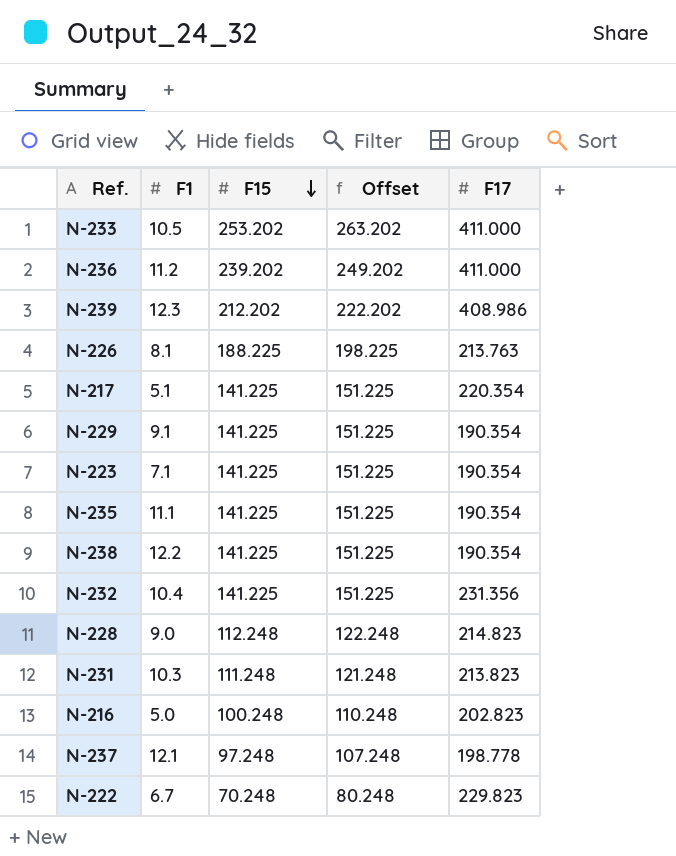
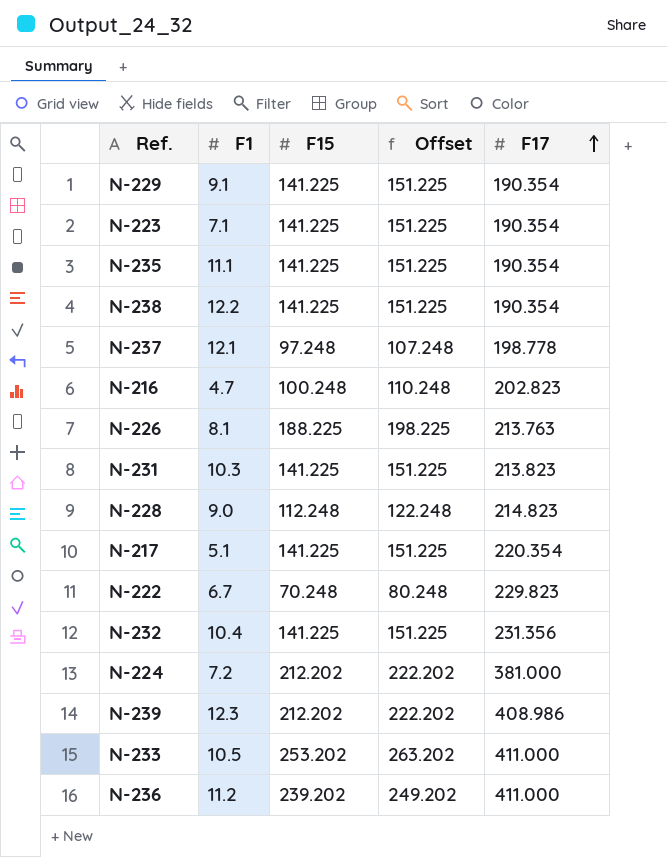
row order: F15 descending -> F17 ascending
N-216 | F1: 5.0 -> 4.7
N-231 | F15: 111.248 -> 141.225
N-231 | Offset: 121.248 -> 151.225
row N-224: none -> 7.2 | 212.202 | 222.202 | 381.000

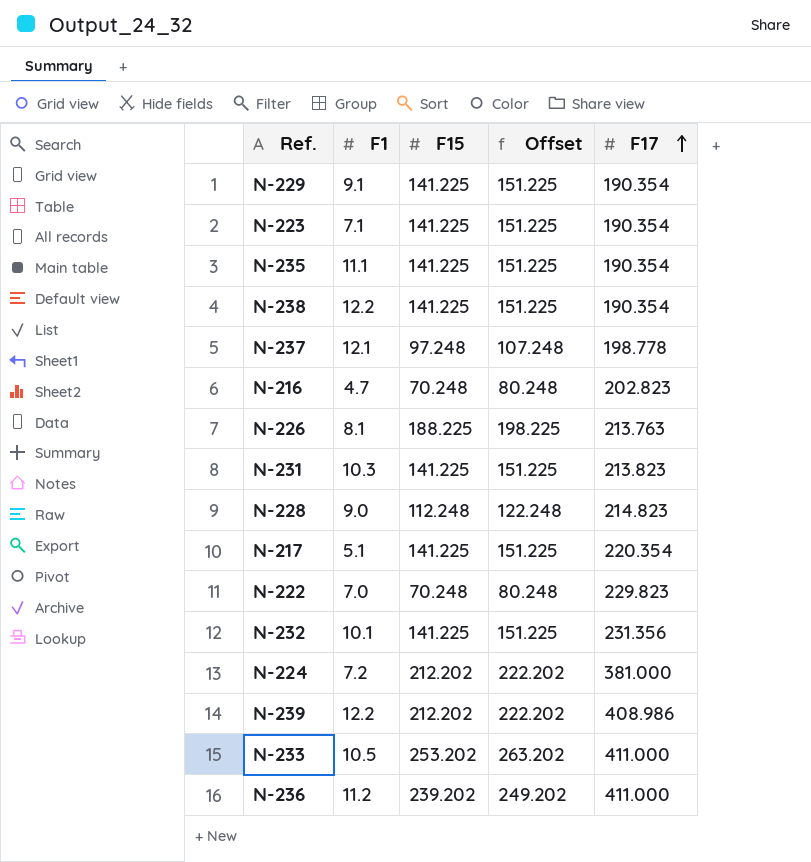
N-216 | F15: 100.248 -> 70.248
N-216 | Offset: 110.248 -> 80.248
N-222 | F1: 6.7 -> 7.0
N-232 | F1: 10.4 -> 10.1
N-239 | F1: 12.3 -> 12.2

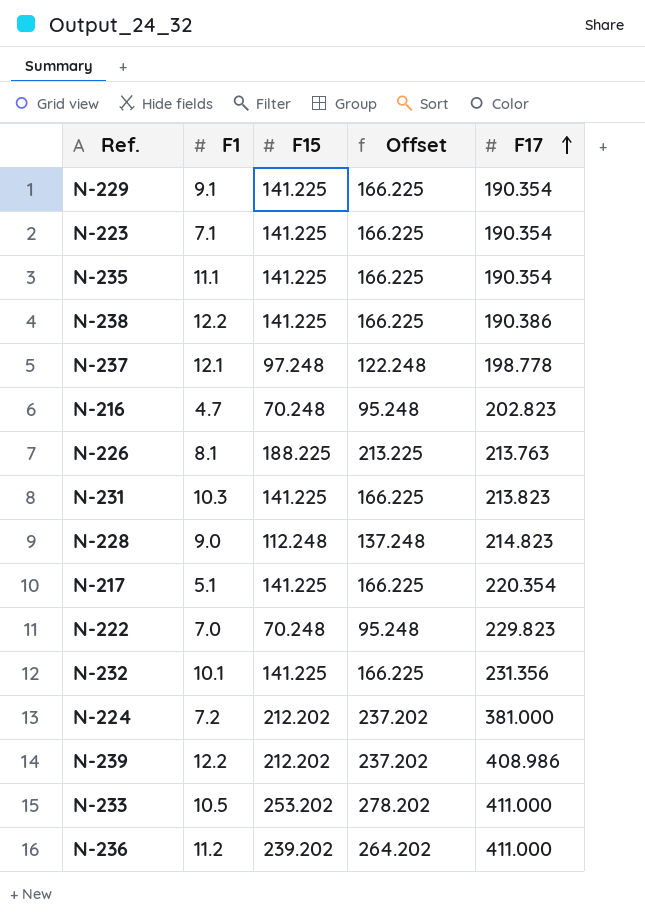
column Offset | formula: [F15] + 10 -> [F15] + 25
N-238 | F17: 190.354 -> 190.386

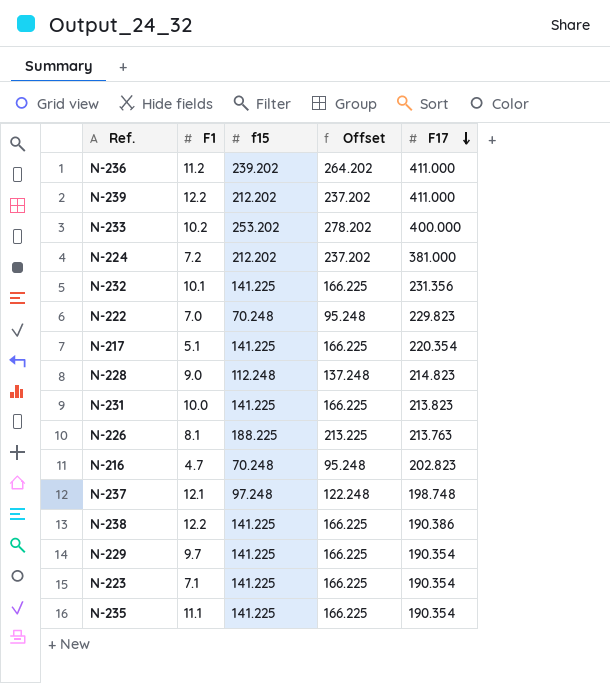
row order: F17 ascending -> F17 descending
column name: F15 -> f15
N-239 | F17: 408.986 -> 411.000
N-233 | F1: 10.5 -> 10.2
N-233 | F17: 411.000 -> 400.000
N-231 | F1: 10.3 -> 10.0
N-237 | F17: 198.778 -> 198.748
N-229 | F1: 9.1 -> 9.7

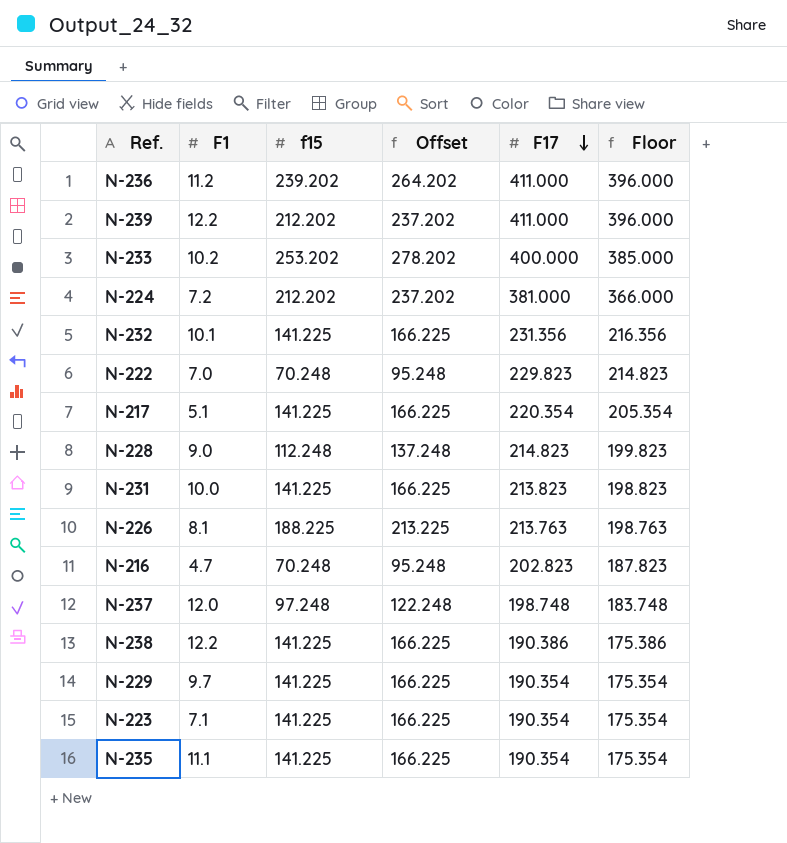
column Floor | formula: none -> [F17] - 15
N-237 | F1: 12.1 -> 12.0

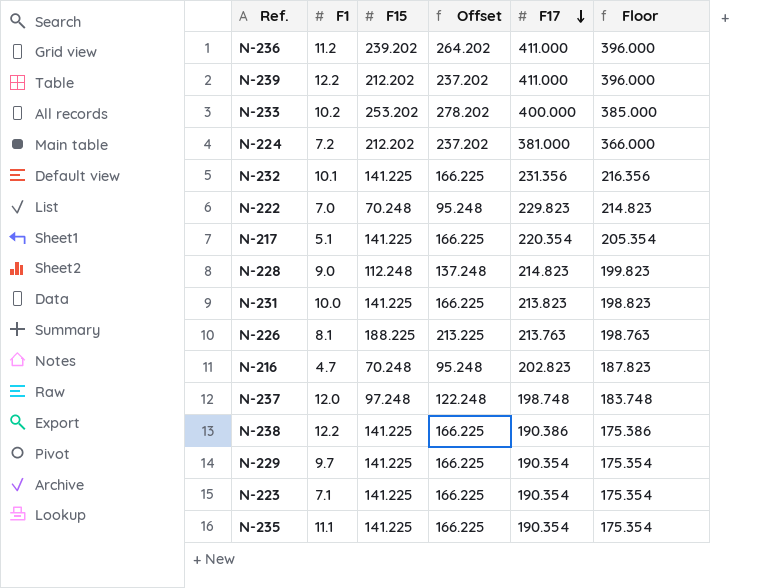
column name: f15 -> F15

